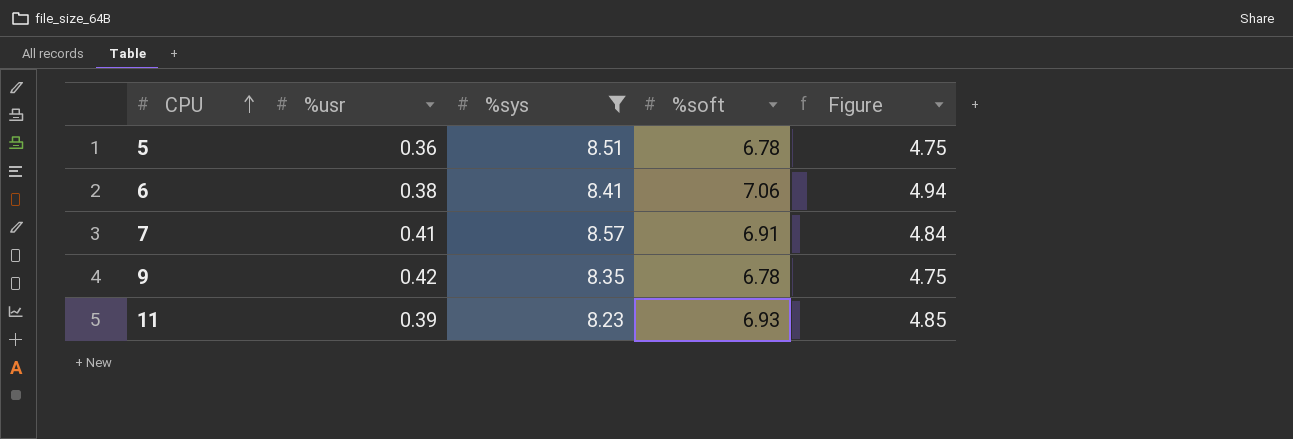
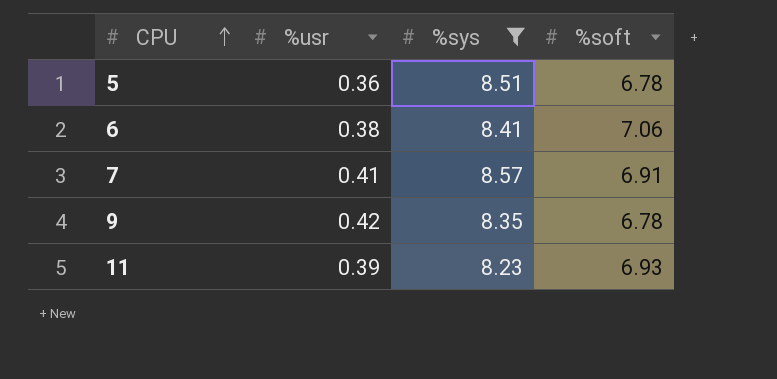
column Figure | formula: [%soft] * 0.7 -> none

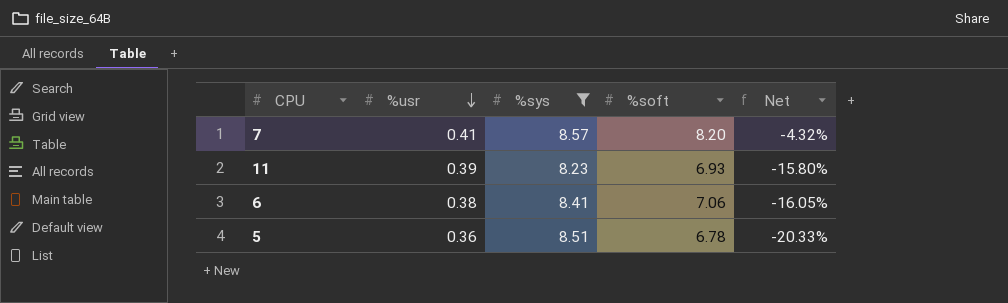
row order: CPU ascending -> %usr descending
column Net | formula: none -> ([%soft] - [%sys]) / [%sys]
row 9: 0.42 | 8.35 | 6.78 -> none
7 | %soft: 6.91 -> 8.20

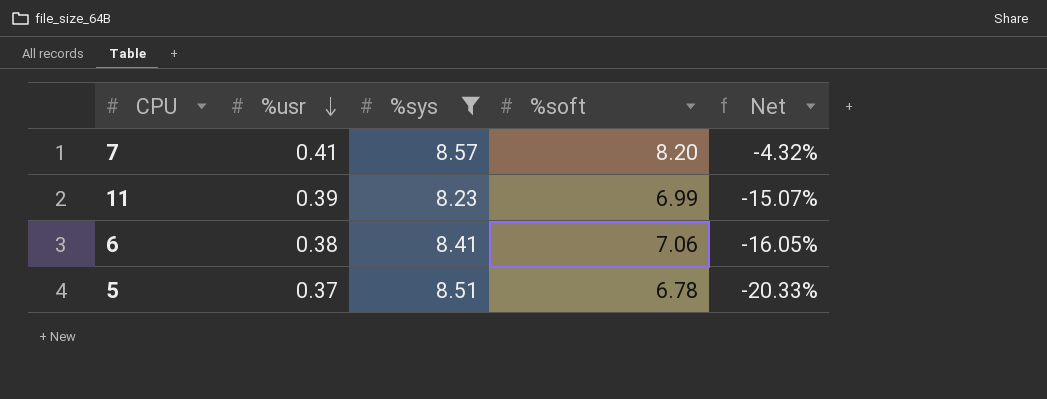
11 | %soft: 6.93 -> 6.99
11 | Net: -15.80% -> -15.07%
5 | %usr: 0.36 -> 0.37

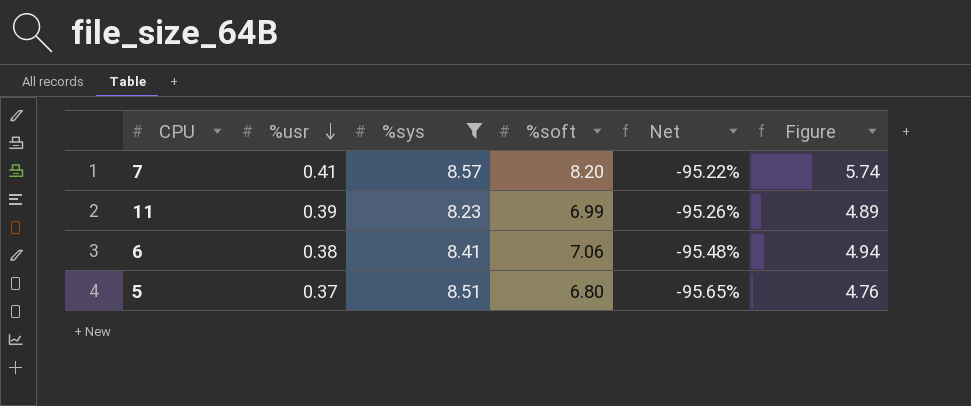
column Net | formula: ([%soft] - [%sys]) / [%sys] -> ([%usr] - [%sys]) / [%sys]
column Figure | formula: none -> [%soft] * 0.7
5 | %soft: 6.78 -> 6.80

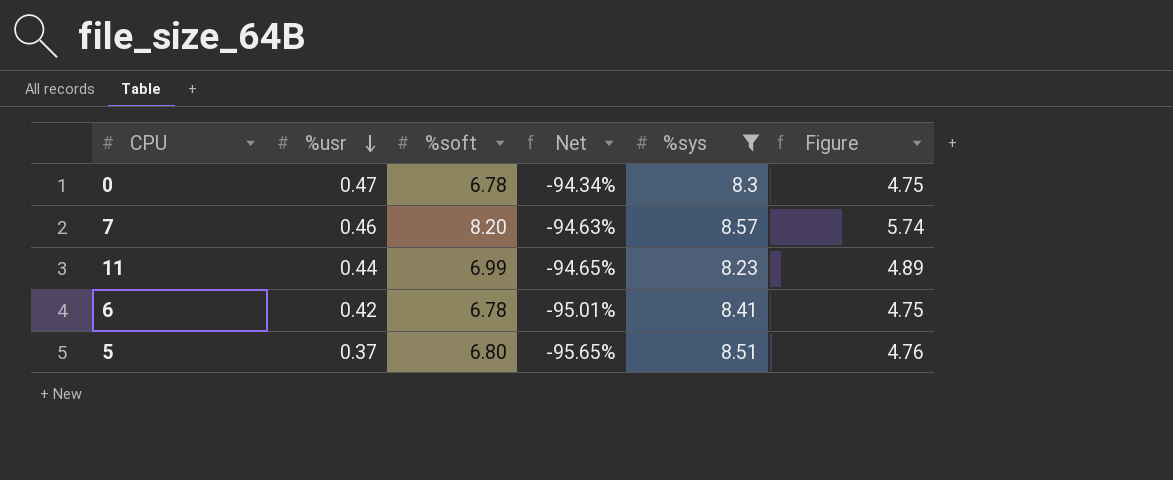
column %sys | position: 3 -> 5
row 0: none -> 0.47 | 6.78 | -94.34% | 8.3 | 4.75
7 | %usr: 0.41 -> 0.46
7 | Net: -95.22% -> -94.63%
11 | %usr: 0.39 -> 0.44
11 | Net: -95.26% -> -94.65%
6 | %usr: 0.38 -> 0.42
6 | %soft: 7.06 -> 6.78
6 | Net: -95.48% -> -95.01%
6 | Figure: 4.94 -> 4.75

